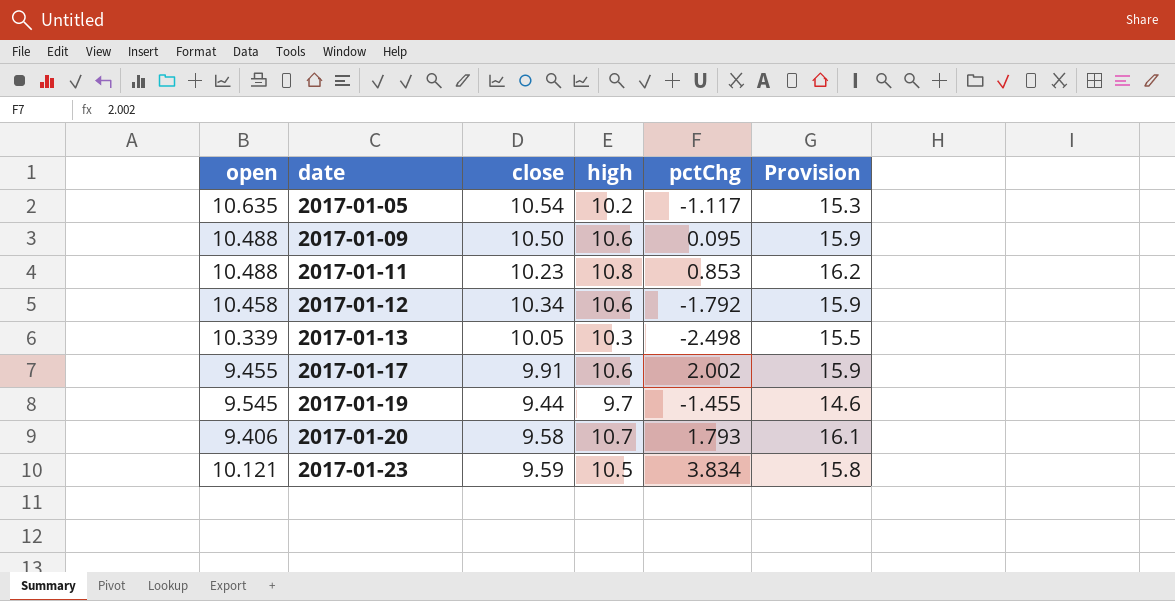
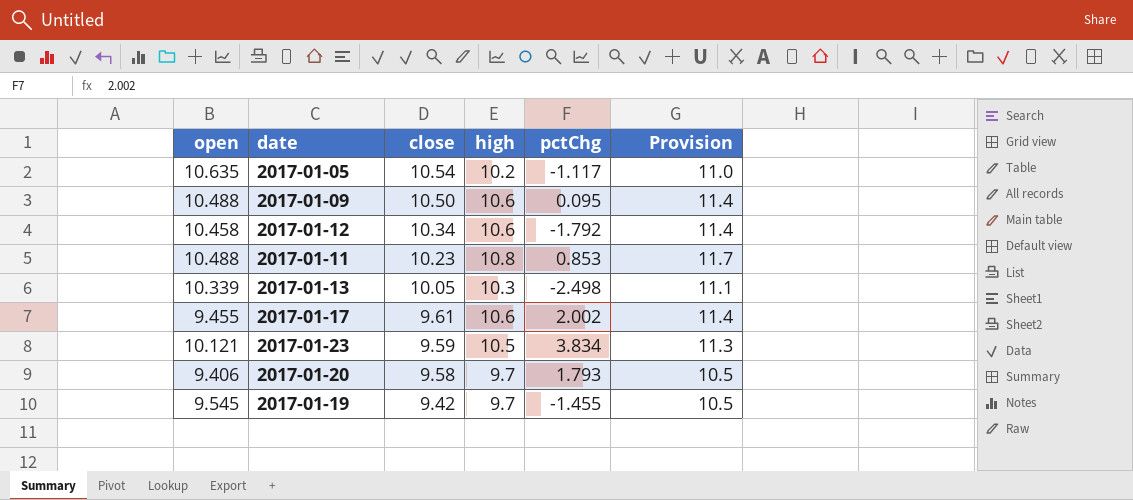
row order: date ascending -> close descending
column Provision | formula: [high] * 1.5 -> [high] * 1.08
2017-01-17 | close: 9.91 -> 9.61
2017-01-20 | high: 10.7 -> 9.7
2017-01-19 | close: 9.44 -> 9.42

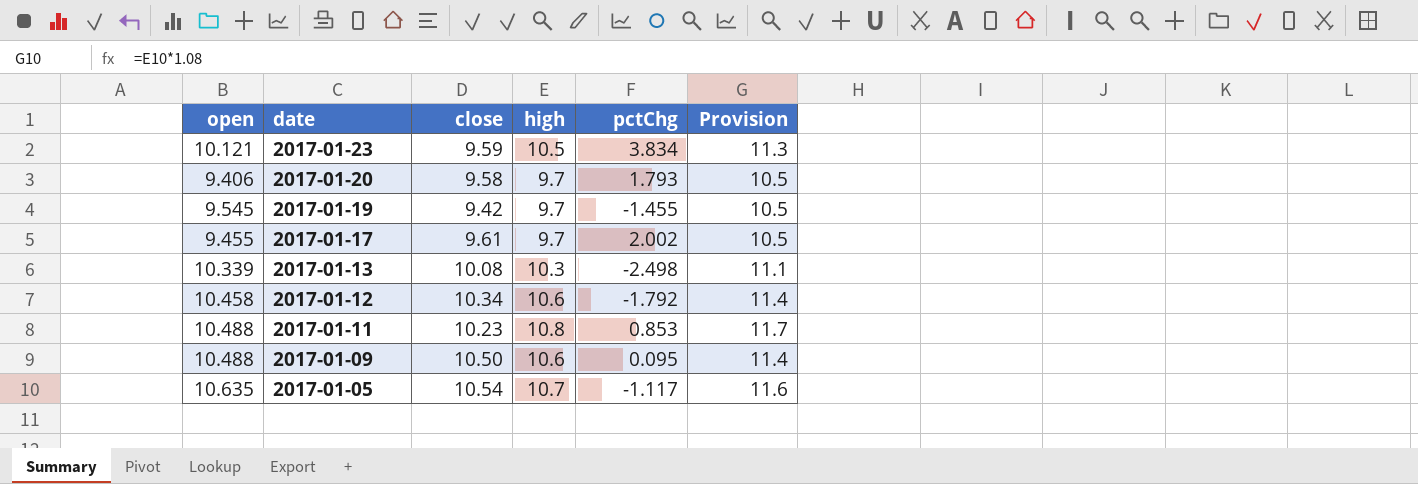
row order: close descending -> date descending
2017-01-17 | high: 10.6 -> 9.7
2017-01-17 | Provision: 11.4 -> 10.5
2017-01-13 | close: 10.05 -> 10.08
2017-01-05 | high: 10.2 -> 10.7
2017-01-05 | Provision: 11.0 -> 11.6

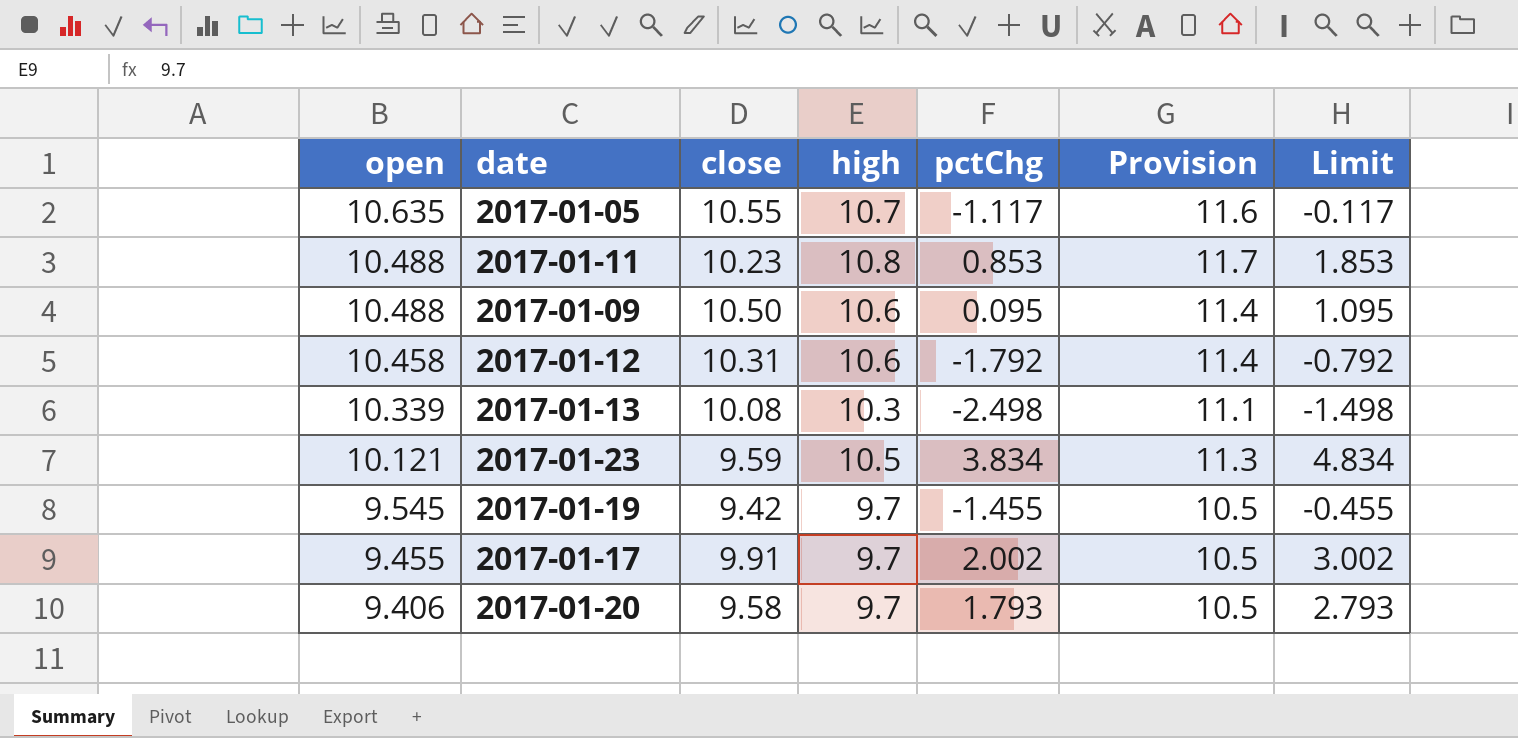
row order: date descending -> open descending
column Limit | formula: none -> [pctChg] + 1
2017-01-05 | close: 10.54 -> 10.55
2017-01-12 | close: 10.34 -> 10.31
2017-01-17 | close: 9.61 -> 9.91

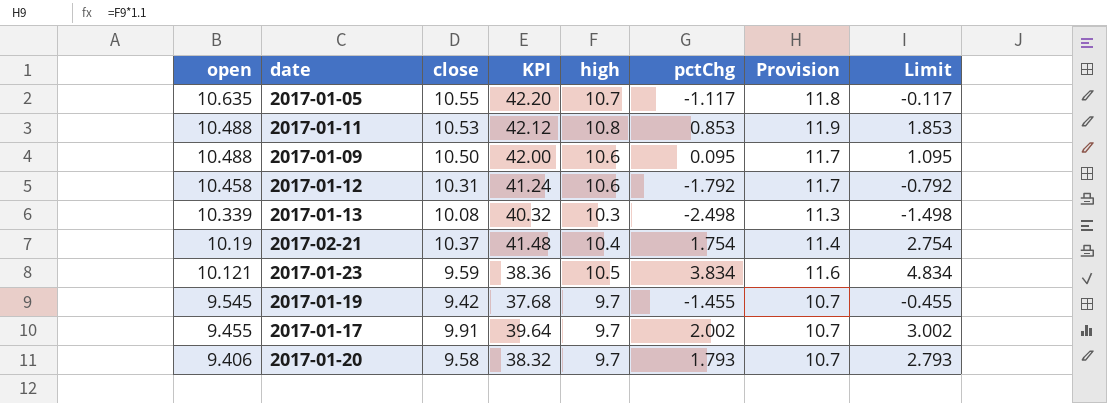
column KPI | formula: none -> [close] * 4
column Provision | formula: [high] * 1.08 -> [high] * 1.1
2017-01-11 | close: 10.23 -> 10.53
row 2017-02-21: none -> 10.19 | 10.37 | 41.48 | 10.4 | 1.754 | 11.4 | 2.754

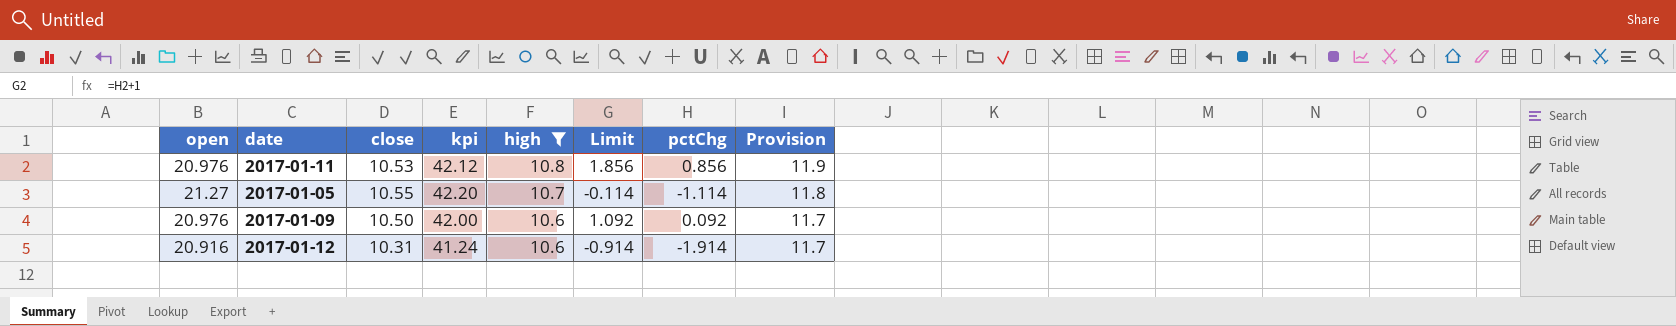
filter: none -> high >= 10.6
row order: open descending -> high descending
column name: KPI -> kpi
column Limit | position: 8 -> 6
2017-01-11 | open: 10.488 -> 20.976
2017-01-11 | Limit: 1.853 -> 1.856
2017-01-11 | pctChg: 0.853 -> 0.856
2017-01-05 | open: 10.635 -> 21.27
2017-01-05 | Limit: -0.117 -> -0.114
2017-01-05 | pctChg: -1.117 -> -1.114
2017-01-09 | open: 10.488 -> 20.976
2017-01-09 | Limit: 1.095 -> 1.092
2017-01-09 | pctChg: 0.095 -> 0.092
2017-01-12 | open: 10.458 -> 20.916
2017-01-12 | Limit: -0.792 -> -0.914
2017-01-12 | pctChg: -1.792 -> -1.914

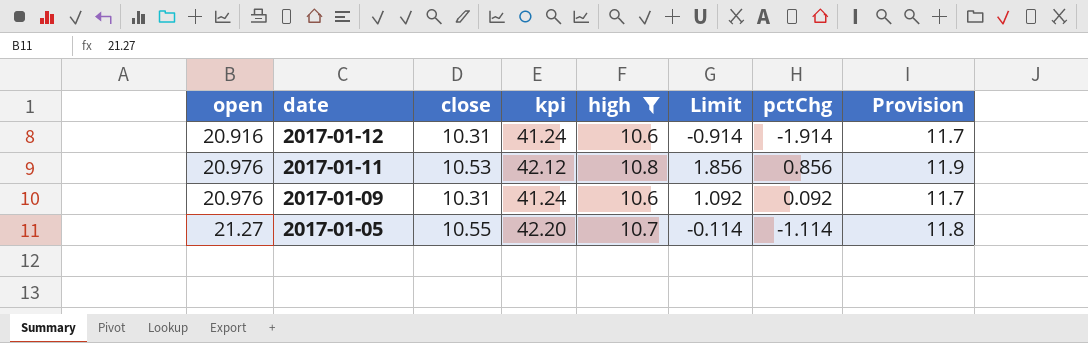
row order: high descending -> open ascending
2017-01-09 | close: 10.50 -> 10.31
2017-01-09 | kpi: 42.00 -> 41.24

